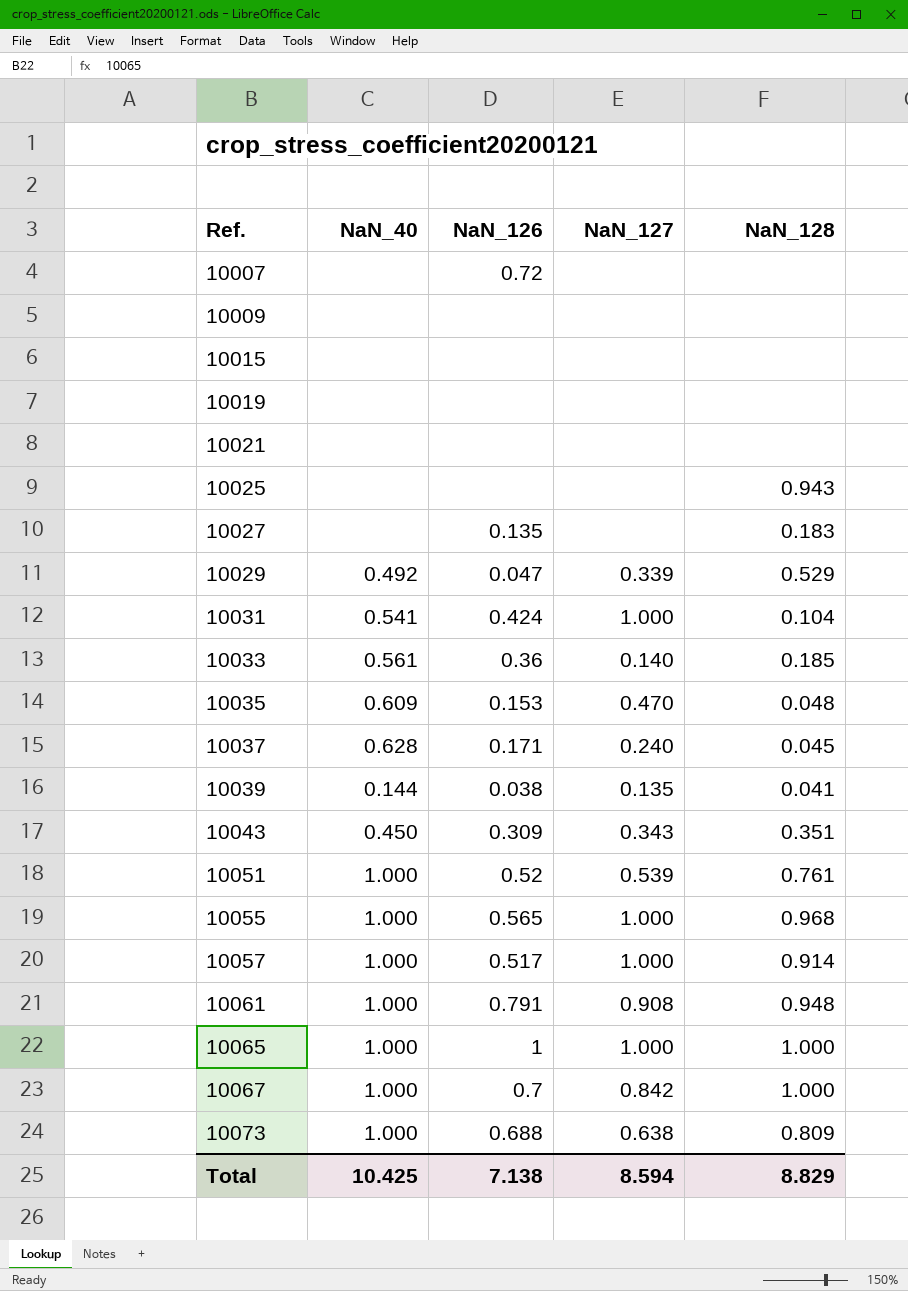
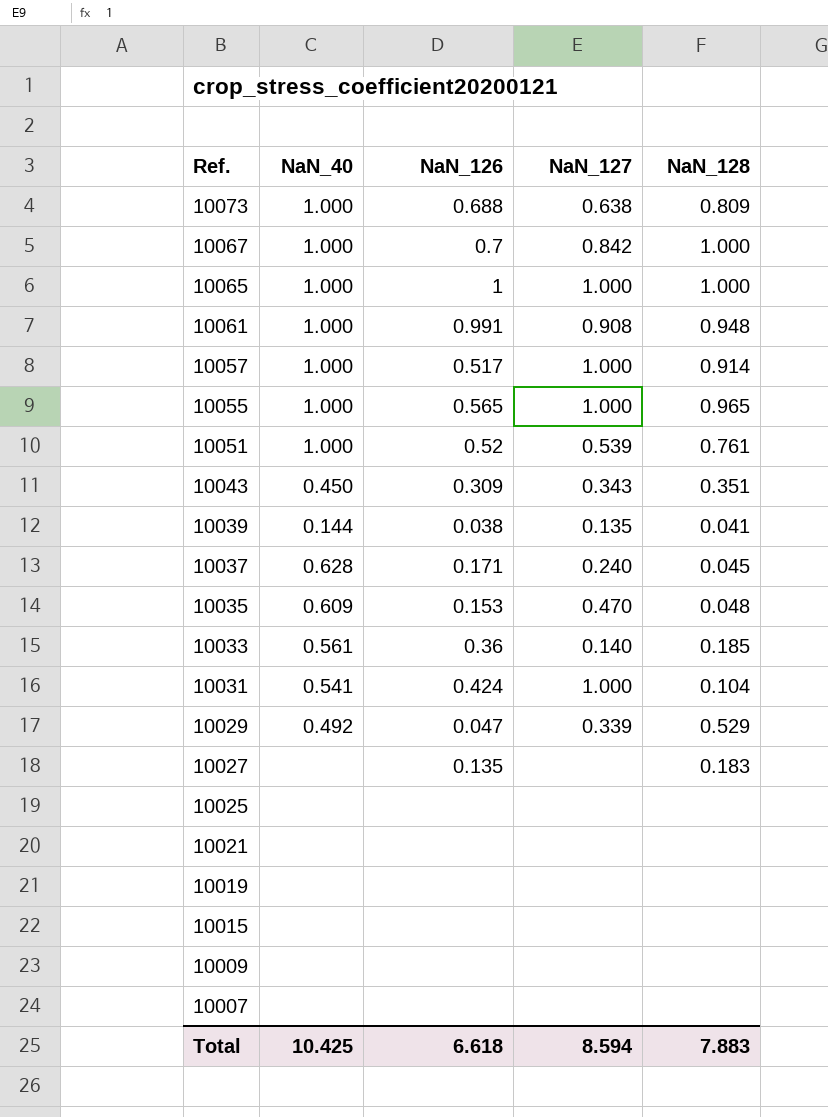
row order: Ref. ascending -> Ref. descending
10061 | NaN_126: 0.791 -> 0.991
10055 | NaN_128: 0.968 -> 0.965
10025 | NaN_128: 0.943 -> none
10007 | NaN_126: 0.72 -> none
Total | NaN_126: 7.138 -> 6.618
Total | NaN_128: 8.829 -> 7.883

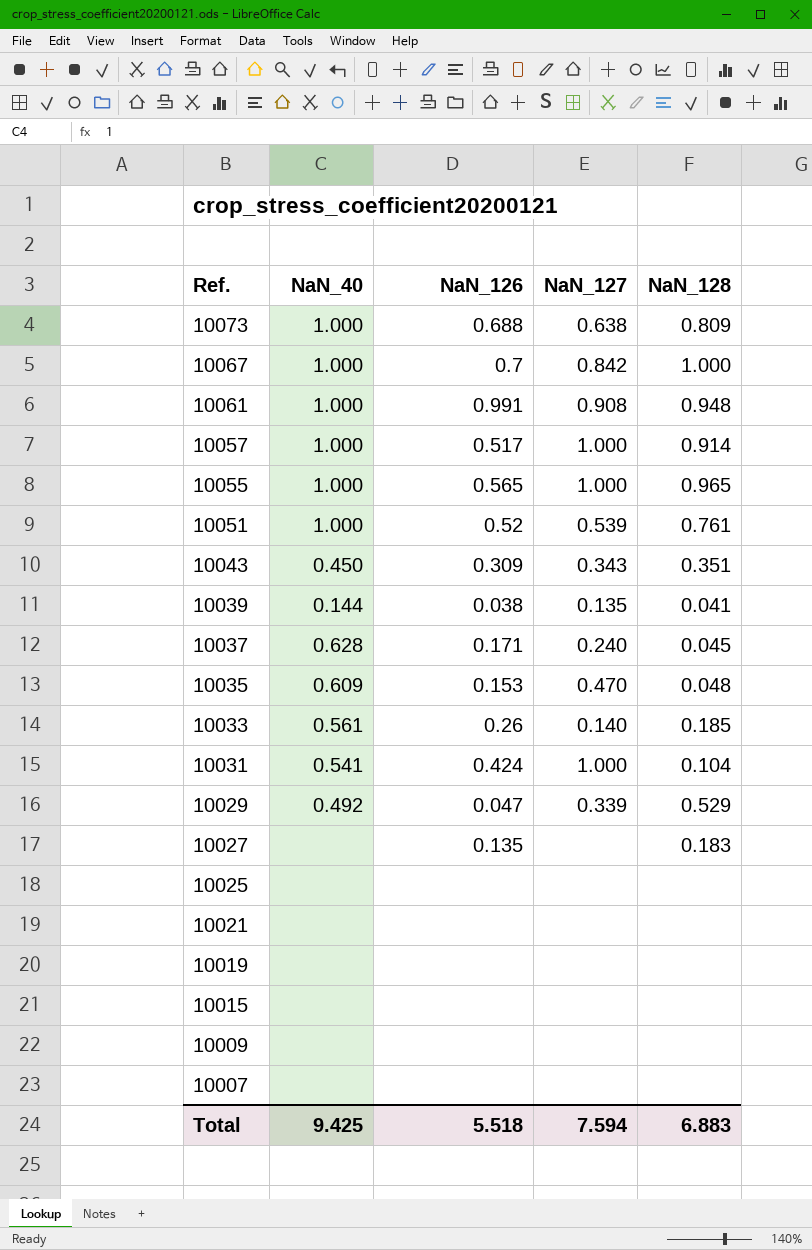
row 10065: 1.000 | 1 | 1.000 | 1.000 -> none
10033 | NaN_126: 0.36 -> 0.26
Total | NaN_40: 10.425 -> 9.425
Total | NaN_126: 6.618 -> 5.518
Total | NaN_127: 8.594 -> 7.594
Total | NaN_128: 7.883 -> 6.883

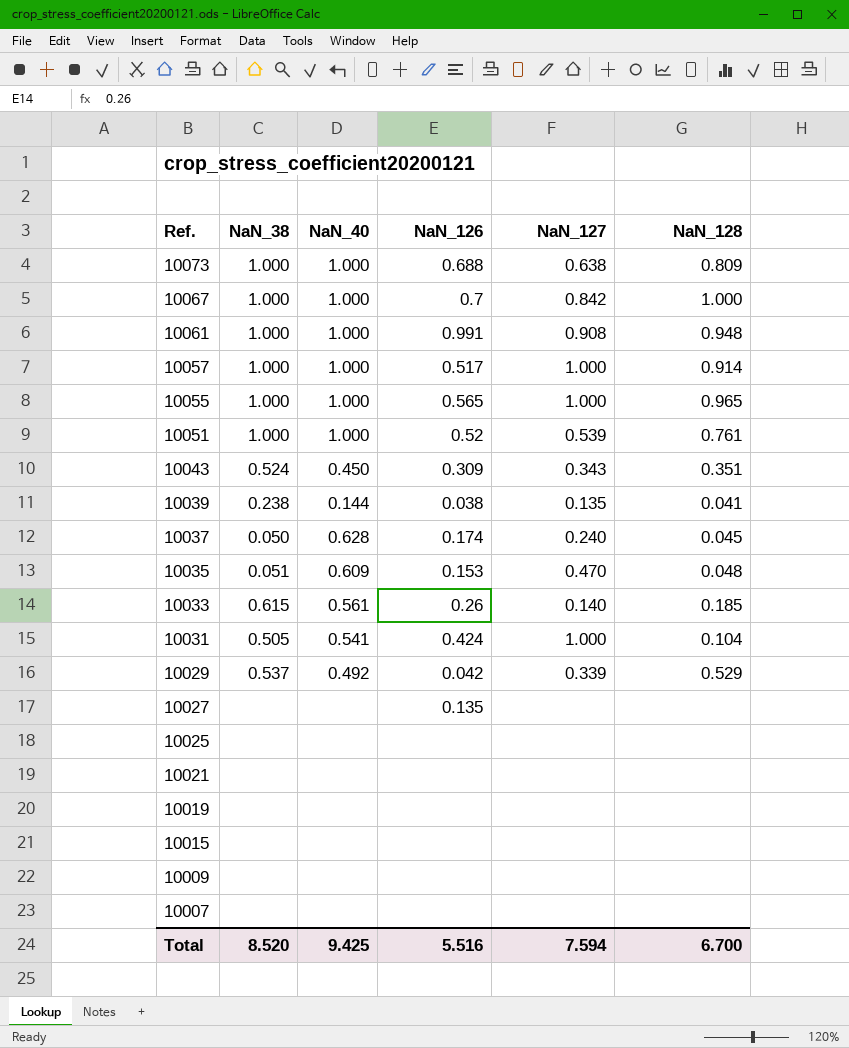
column NaN_38 | position: none -> 2
10037 | NaN_126: 0.171 -> 0.174
10029 | NaN_126: 0.047 -> 0.042
10027 | NaN_128: 0.183 -> none
Total | NaN_126: 5.518 -> 5.516
Total | NaN_128: 6.883 -> 6.700

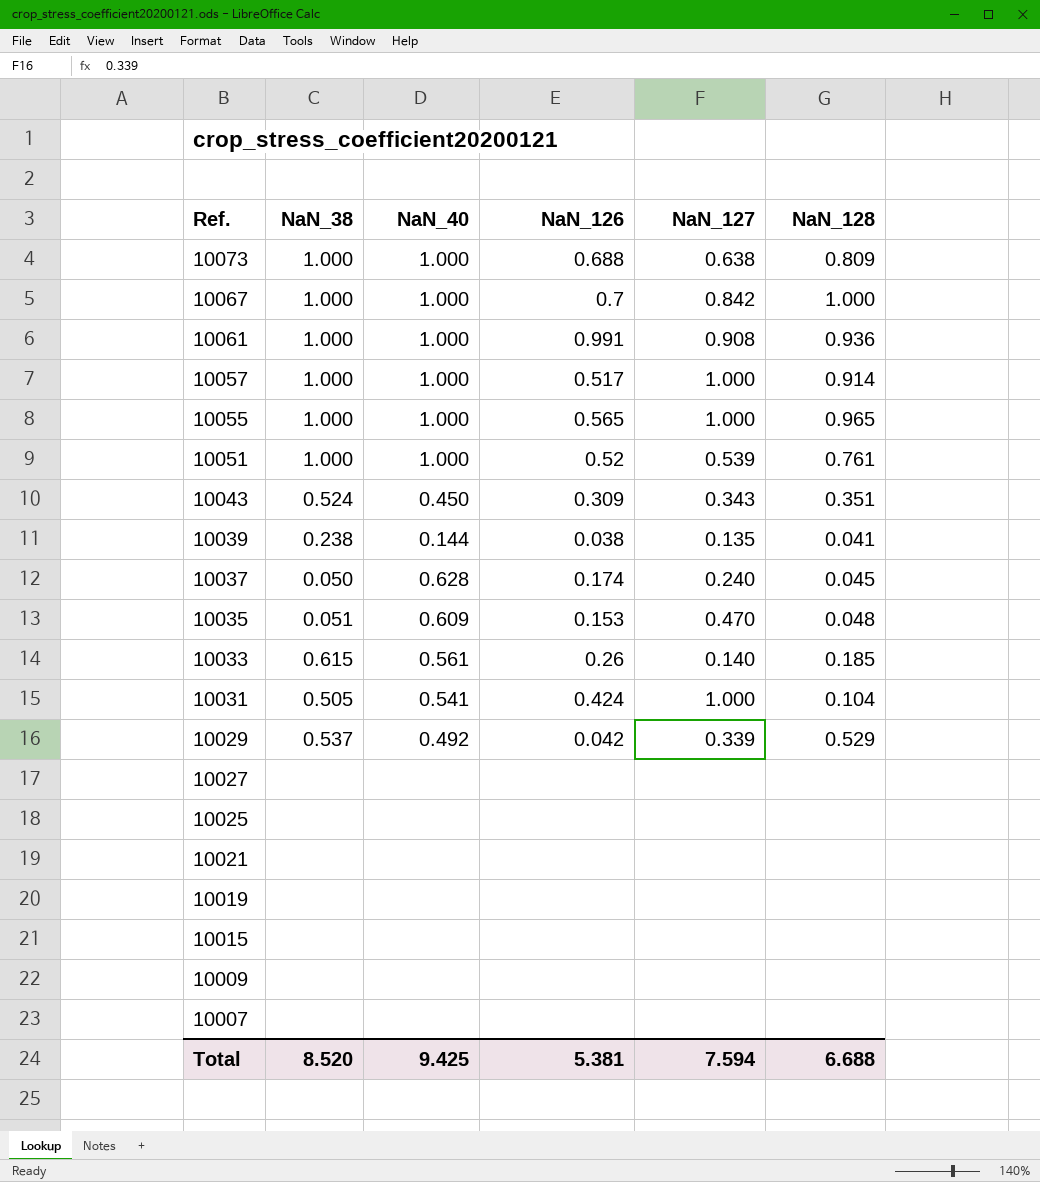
10061 | NaN_128: 0.948 -> 0.936
10027 | NaN_126: 0.135 -> none
Total | NaN_126: 5.516 -> 5.381
Total | NaN_128: 6.700 -> 6.688

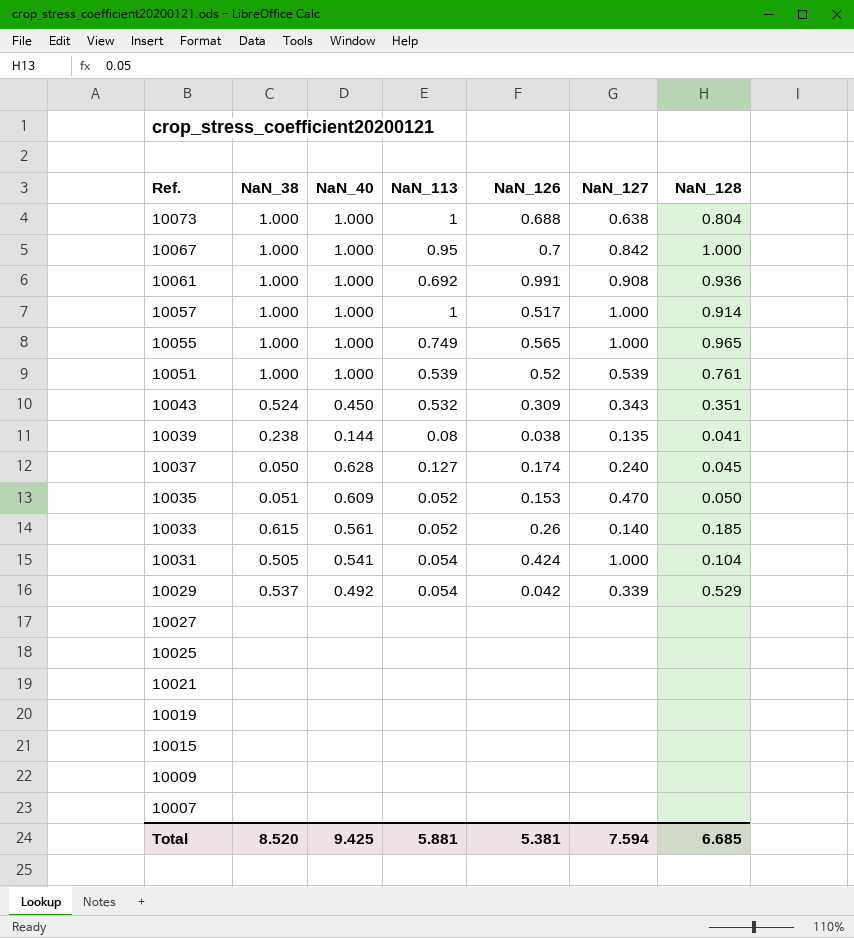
column NaN_113 | position: none -> 4
10073 | NaN_128: 0.809 -> 0.804
10035 | NaN_128: 0.048 -> 0.050
Total | NaN_128: 6.688 -> 6.685

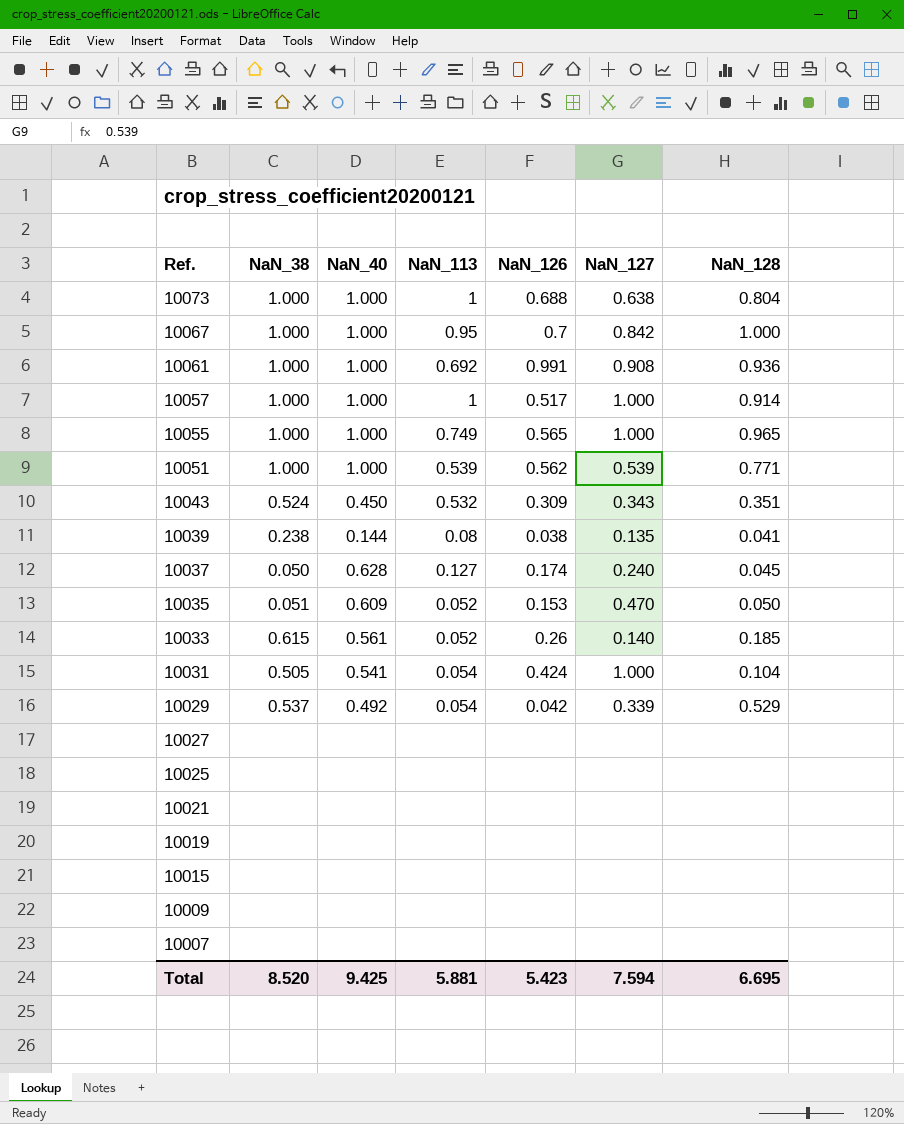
10051 | NaN_126: 0.52 -> 0.562
10051 | NaN_128: 0.761 -> 0.771
Total | NaN_126: 5.381 -> 5.423
Total | NaN_128: 6.685 -> 6.695

